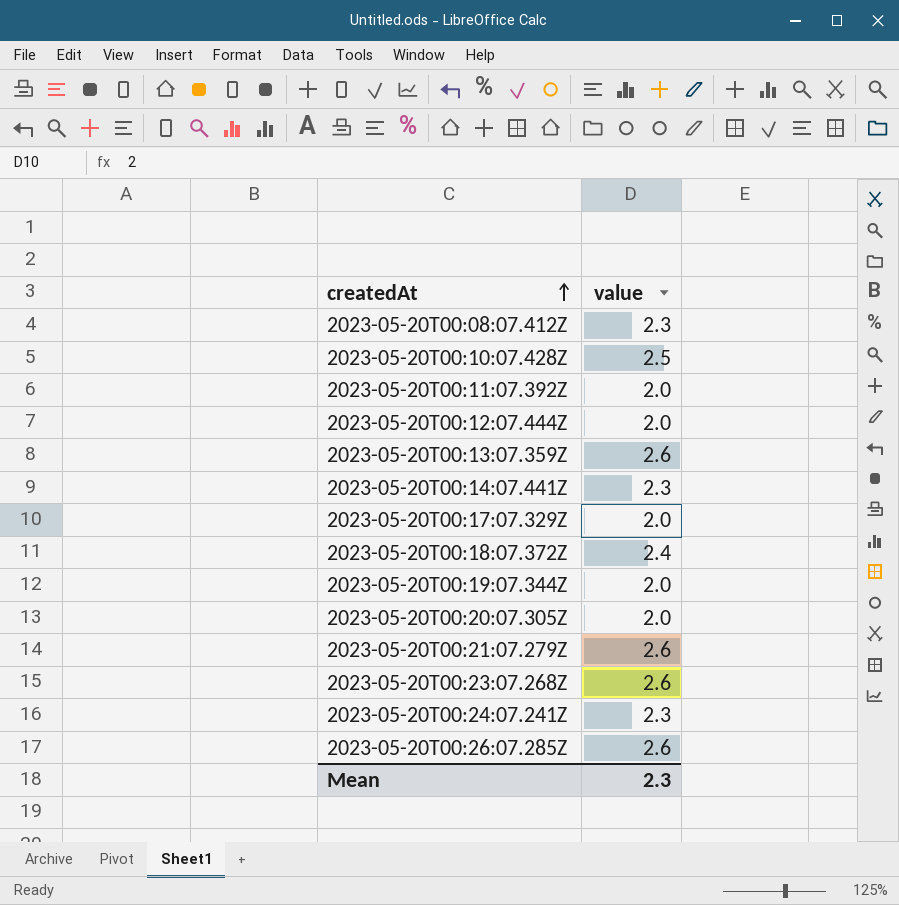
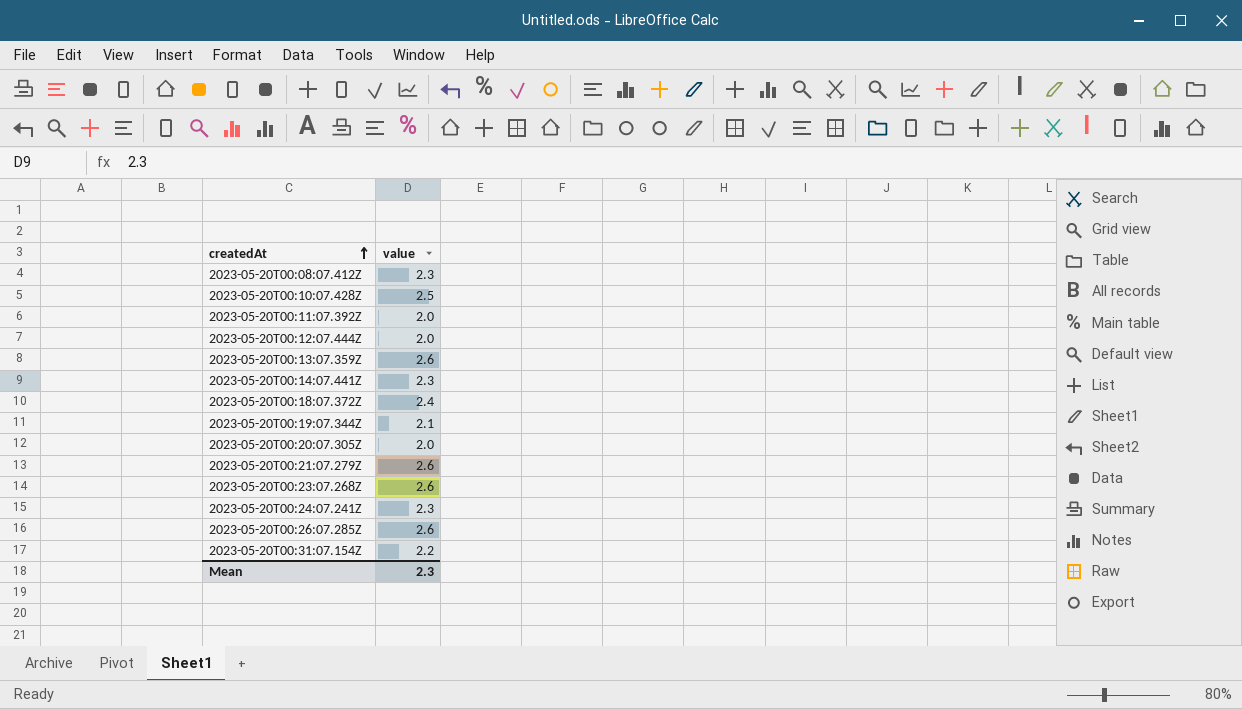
row 2023-05-20T00:17:07.329Z: 2.0 -> none
2023-05-20T00:19:07.344Z | value: 2.0 -> 2.1
row 2023-05-20T00:31:07.154Z: none -> 2.2

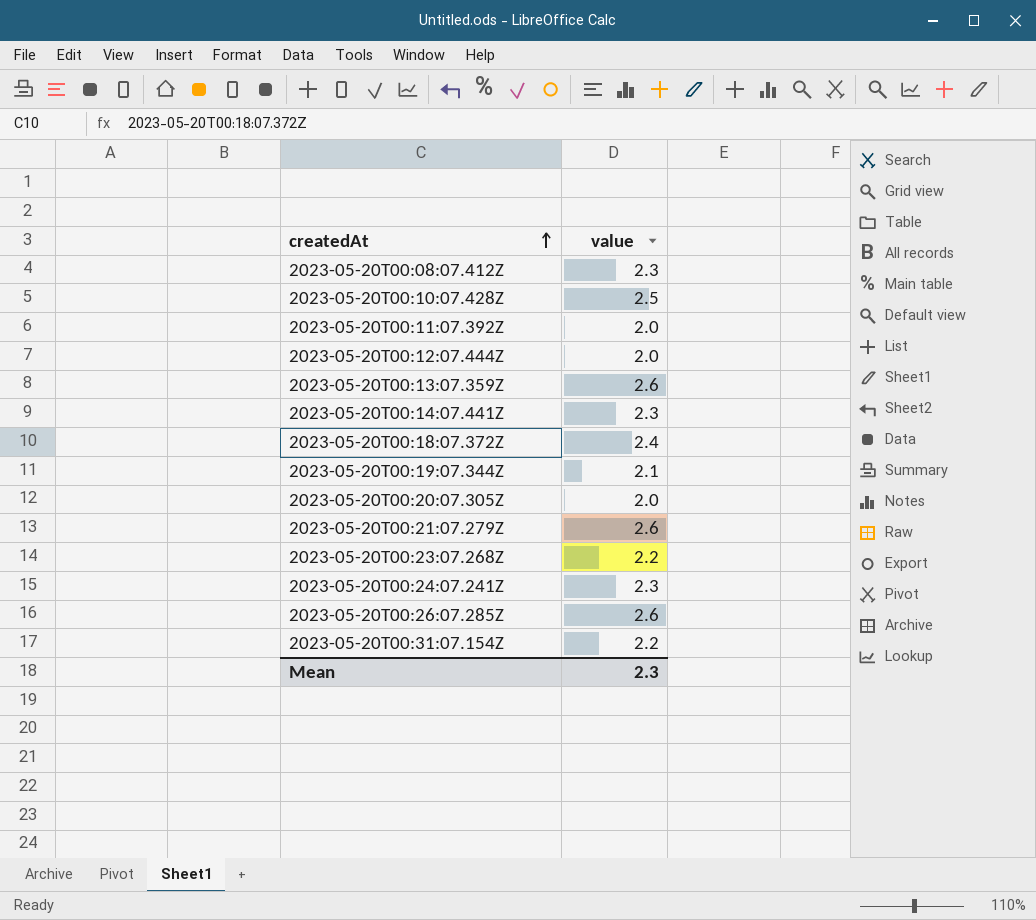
2023-05-20T00:23:07.268Z | value: 2.6 -> 2.2

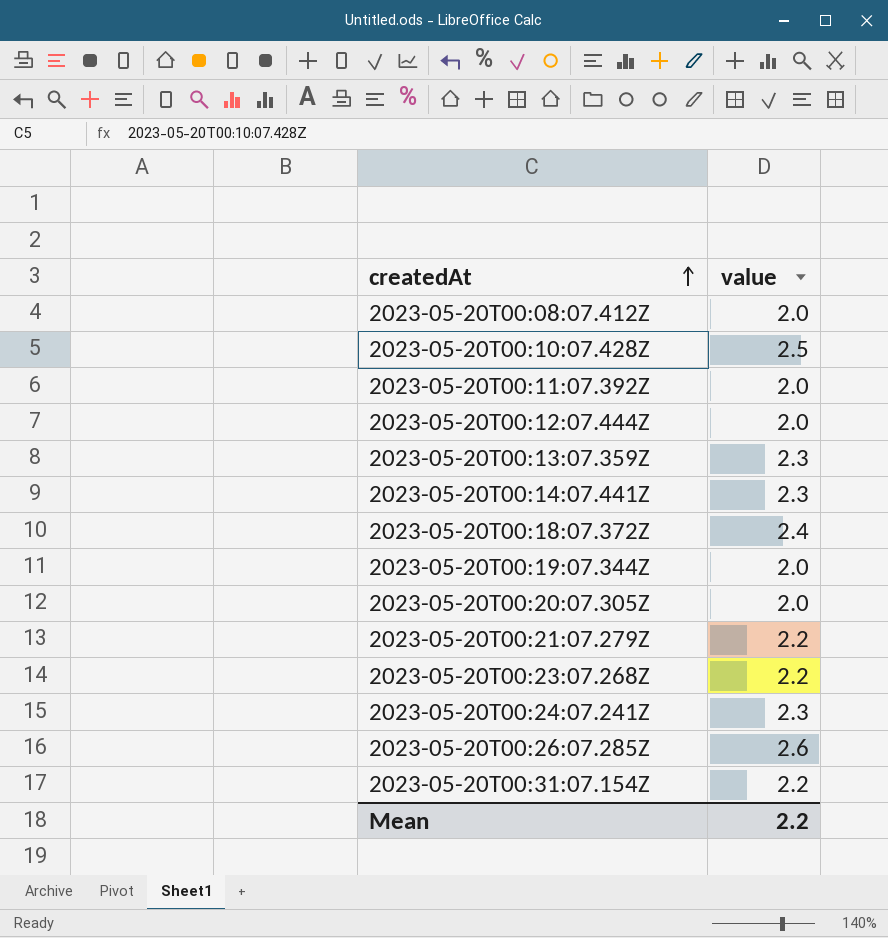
2023-05-20T00:08:07.412Z | value: 2.3 -> 2.0
2023-05-20T00:13:07.359Z | value: 2.6 -> 2.3
2023-05-20T00:19:07.344Z | value: 2.1 -> 2.0
2023-05-20T00:21:07.279Z | value: 2.6 -> 2.2
Mean | value: 2.3 -> 2.2

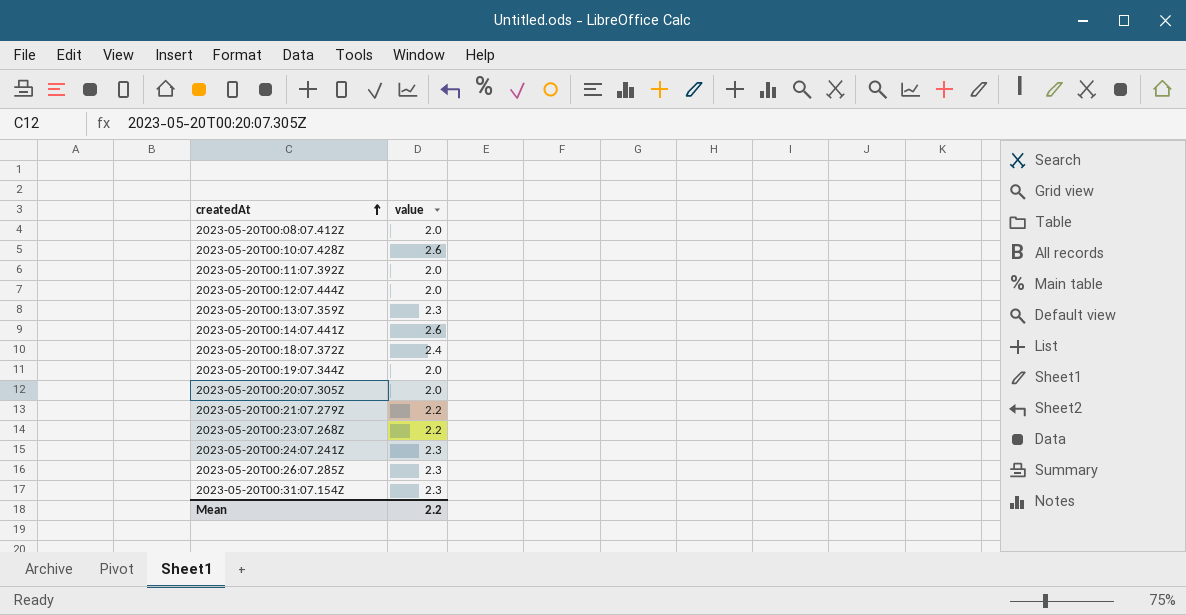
2023-05-20T00:10:07.428Z | value: 2.5 -> 2.6
2023-05-20T00:14:07.441Z | value: 2.3 -> 2.6
2023-05-20T00:26:07.285Z | value: 2.6 -> 2.3
2023-05-20T00:31:07.154Z | value: 2.2 -> 2.3

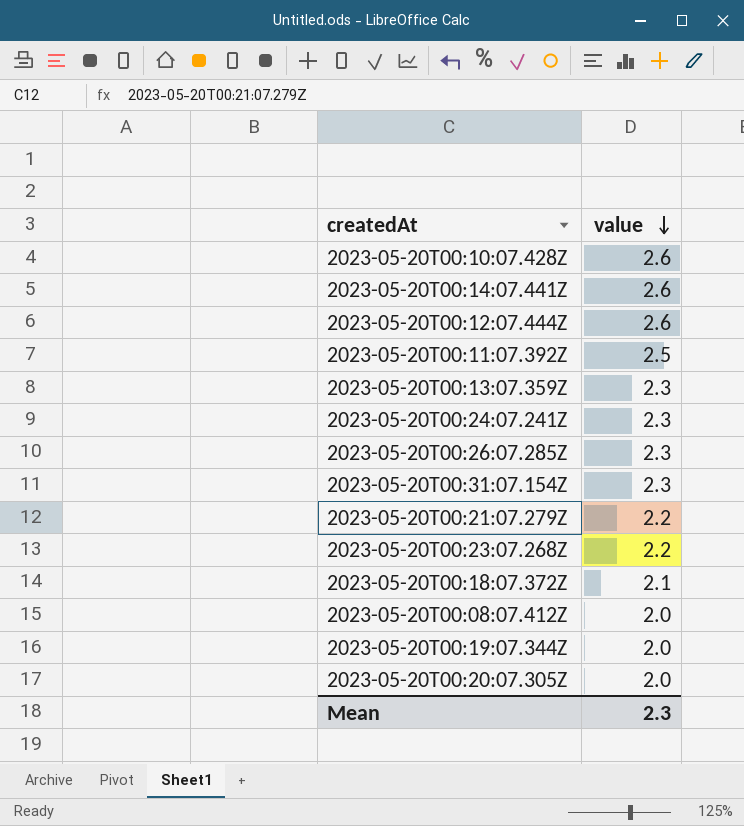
row order: createdAt ascending -> value descending
2023-05-20T00:12:07.444Z | value: 2.0 -> 2.6
2023-05-20T00:11:07.392Z | value: 2.0 -> 2.5
2023-05-20T00:18:07.372Z | value: 2.4 -> 2.1
Mean | value: 2.2 -> 2.3

